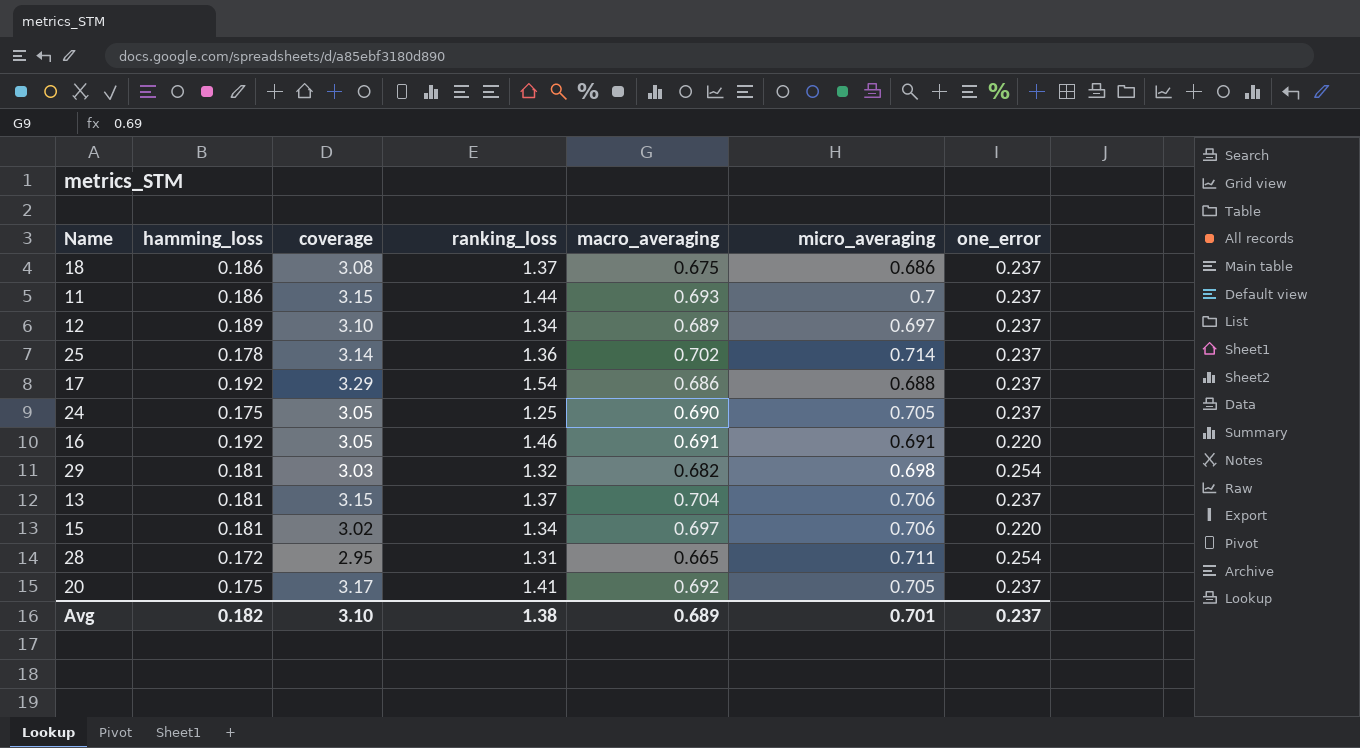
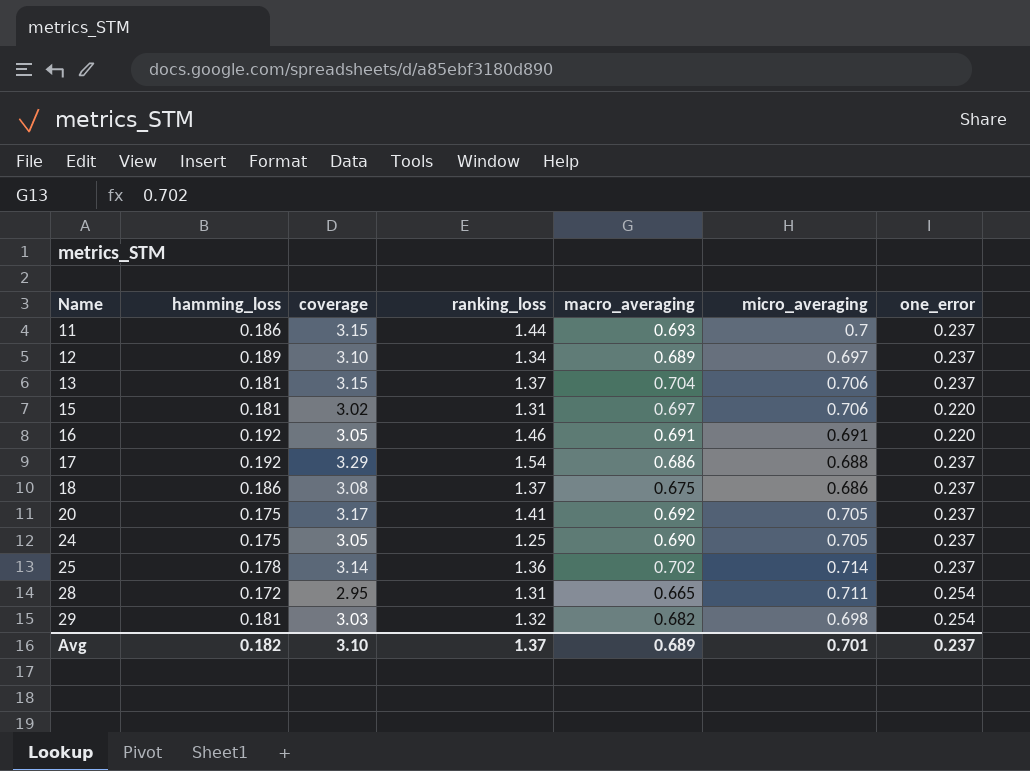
row order: none -> Name ascending
15 | ranking_loss: 1.34 -> 1.31
Avg | ranking_loss: 1.38 -> 1.37

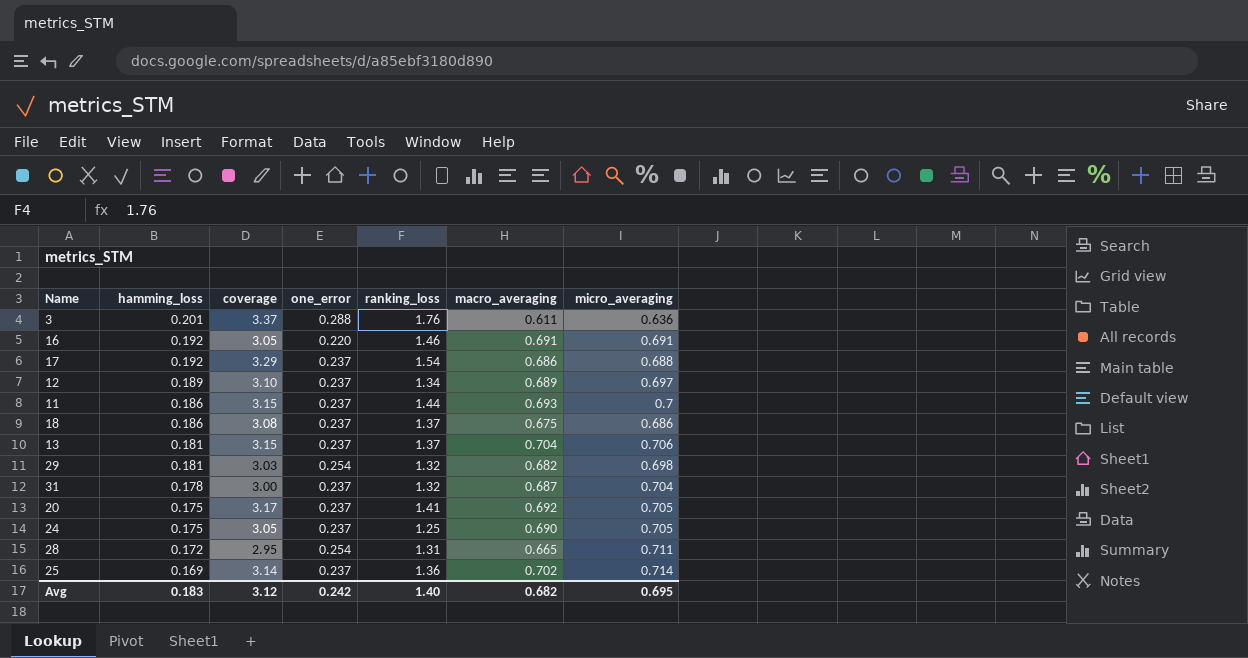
row order: Name ascending -> hamming_loss descending
column one_error | position: 7 -> 4
row 15: 0.181 | 3.02 | 1.31 | 0.697 | 0.706 | 0.220 -> none
row 3: none -> 0.201 | 3.37 | 0.288 | 1.76 | 0.611 | 0.636
row 31: none -> 0.178 | 3.00 | 0.237 | 1.32 | 0.687 | 0.704
25 | hamming_loss: 0.178 -> 0.169
Avg | hamming_loss: 0.182 -> 0.183
Avg | coverage: 3.10 -> 3.12
Avg | one_error: 0.237 -> 0.242
Avg | ranking_loss: 1.37 -> 1.40
Avg | macro_averaging: 0.689 -> 0.682
Avg | micro_averaging: 0.701 -> 0.695

